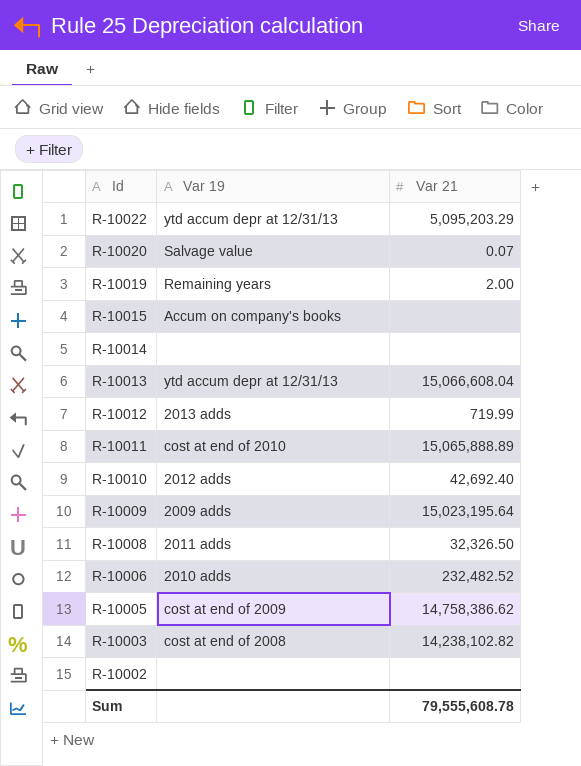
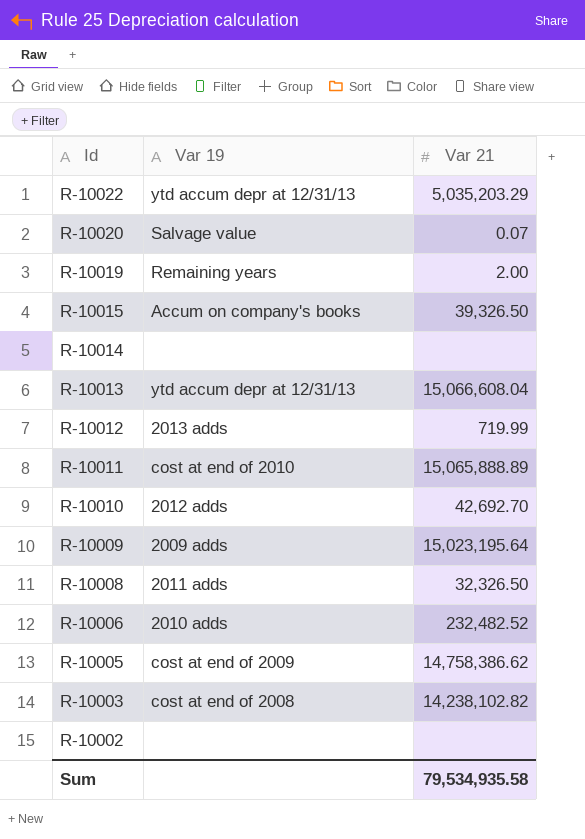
R-10022 | Var 21: 5,095,203.29 -> 5,035,203.29
R-10015 | Var 21: none -> 39,326.50
R-10010 | Var 21: 42,692.40 -> 42,692.70
Sum | Var 21: 79,555,608.78 -> 79,534,935.58

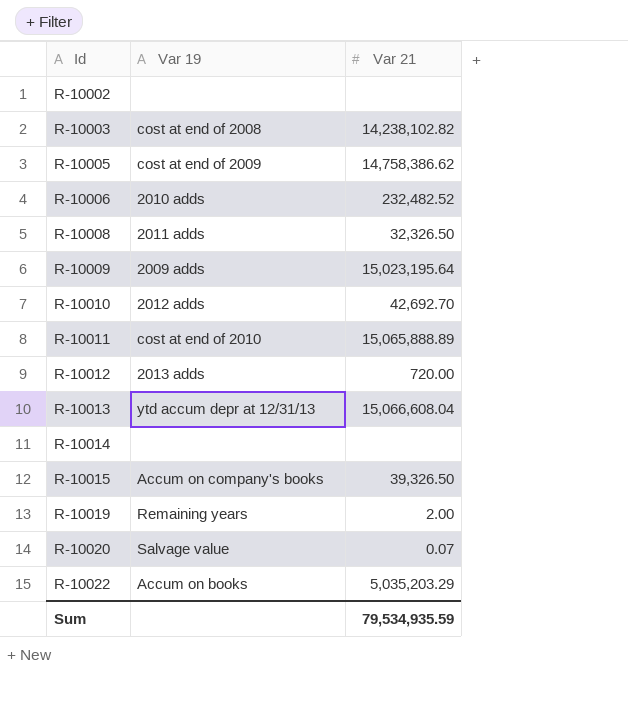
row order: Id descending -> Id ascending
R-10012 | Var 21: 719.99 -> 720.00
R-10022 | Var 19: ytd accum depr at 12/31/13 -> Accum on books
Sum | Var 21: 79,534,935.58 -> 79,534,935.59

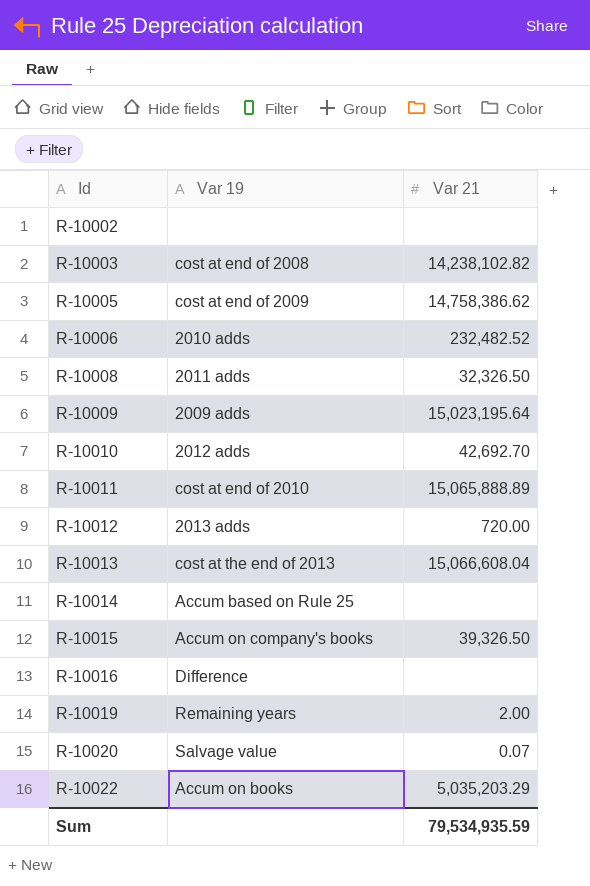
R-10013 | Var 19: ytd accum depr at 12/31/13 -> cost at the end of 2013
R-10014 | Var 19: none -> Accum based on Rule 25
row R-10016: none -> Difference | none

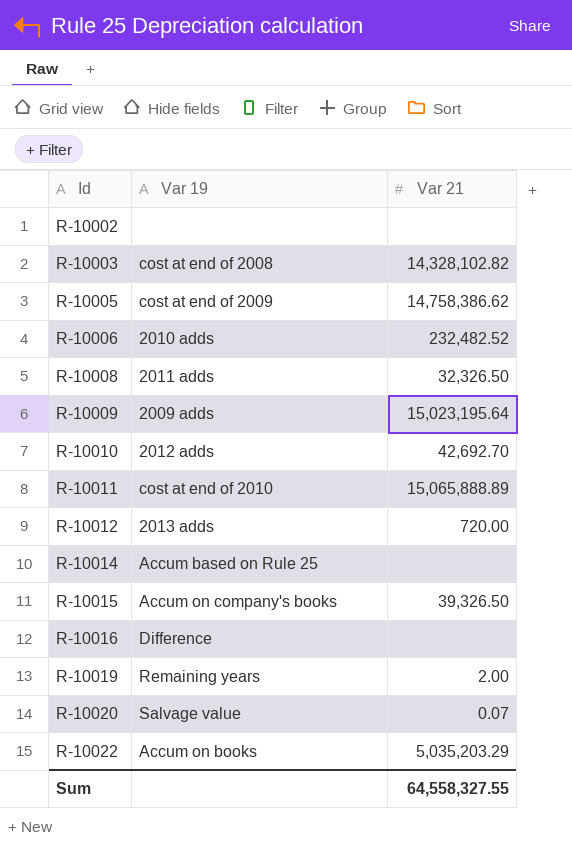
row R-10013: cost at the end of 2013 | 15,066,608.04 -> none
R-10003 | Var 21: 14,238,102.82 -> 14,328,102.82
Sum | Var 21: 79,534,935.59 -> 64,558,327.55

